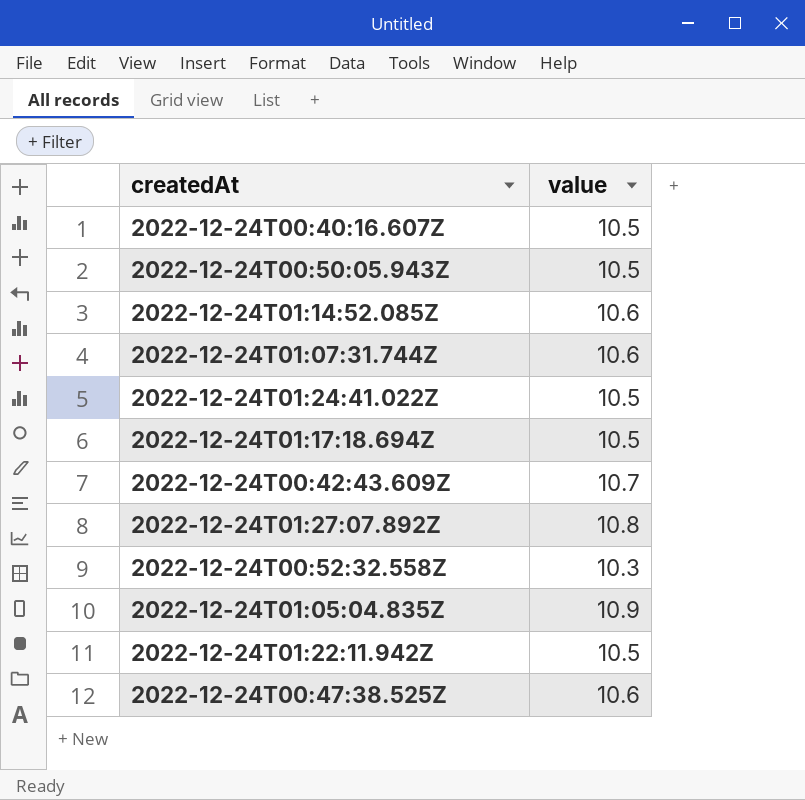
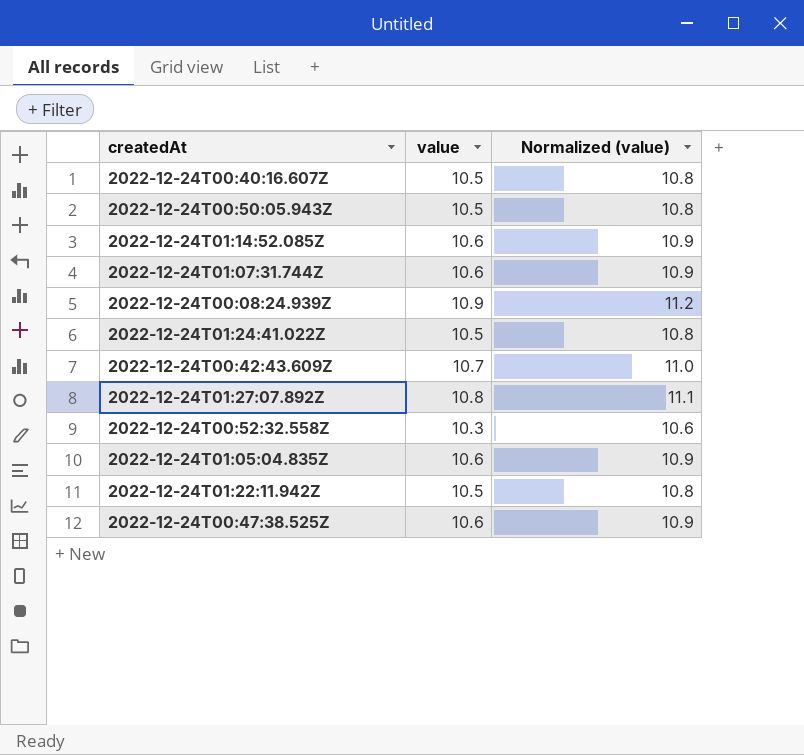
column Normalized (value) | formula: none -> [value] * 1.03
row 2022-12-24T01:17:18.694Z: 10.5 -> none
row 2022-12-24T00:08:24.939Z: none -> 10.9 | 11.2
2022-12-24T01:05:04.835Z | value: 10.9 -> 10.6

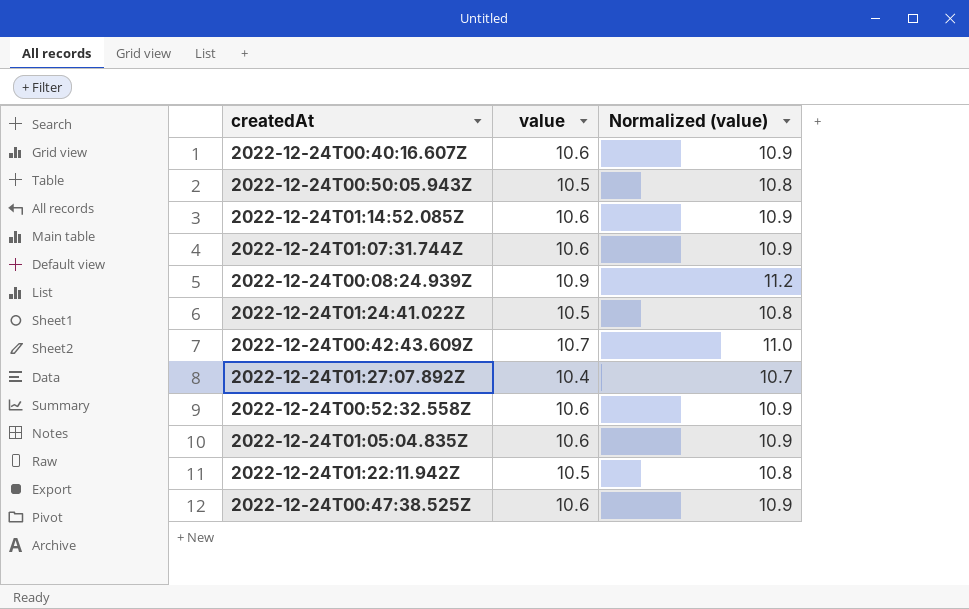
2022-12-24T00:40:16.607Z | value: 10.5 -> 10.6
2022-12-24T00:40:16.607Z | Normalized (value): 10.8 -> 10.9
2022-12-24T01:27:07.892Z | value: 10.8 -> 10.4
2022-12-24T01:27:07.892Z | Normalized (value): 11.1 -> 10.7
2022-12-24T00:52:32.558Z | value: 10.3 -> 10.6
2022-12-24T00:52:32.558Z | Normalized (value): 10.6 -> 10.9

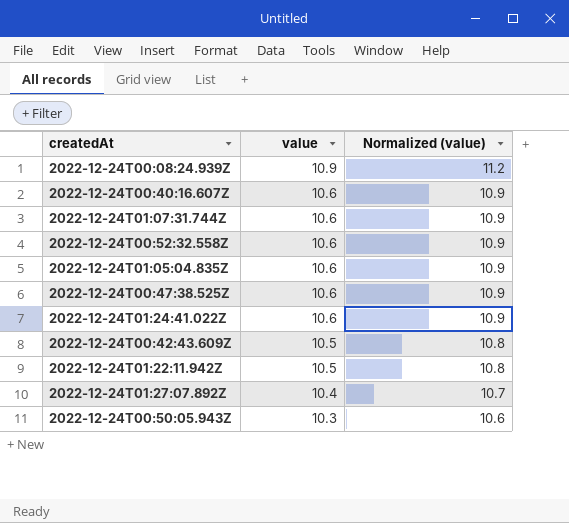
row order: none -> value descending
row 2022-12-24T01:14:52.085Z: 10.6 | 10.9 -> none
2022-12-24T01:24:41.022Z | value: 10.5 -> 10.6
2022-12-24T01:24:41.022Z | Normalized (value): 10.8 -> 10.9
2022-12-24T00:42:43.609Z | value: 10.7 -> 10.5
2022-12-24T00:42:43.609Z | Normalized (value): 11.0 -> 10.8
2022-12-24T00:50:05.943Z | value: 10.5 -> 10.3
2022-12-24T00:50:05.943Z | Normalized (value): 10.8 -> 10.6

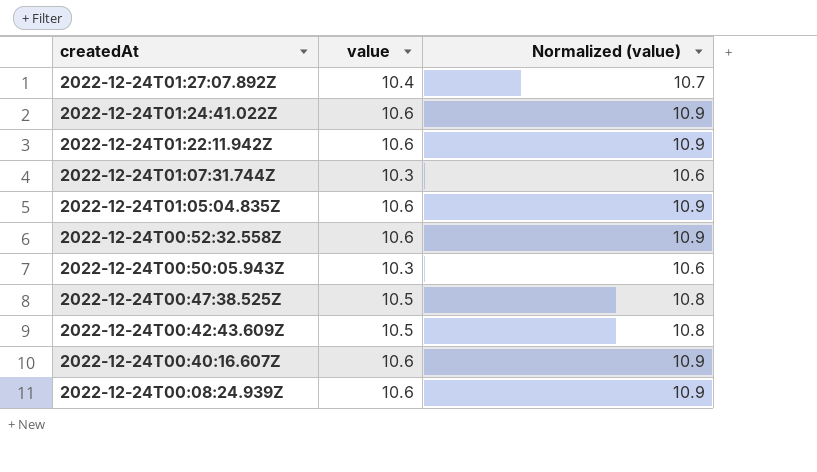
row order: value descending -> createdAt descending
2022-12-24T01:22:11.942Z | value: 10.5 -> 10.6
2022-12-24T01:22:11.942Z | Normalized (value): 10.8 -> 10.9
2022-12-24T01:07:31.744Z | value: 10.6 -> 10.3
2022-12-24T01:07:31.744Z | Normalized (value): 10.9 -> 10.6
2022-12-24T00:47:38.525Z | value: 10.6 -> 10.5
2022-12-24T00:47:38.525Z | Normalized (value): 10.9 -> 10.8
2022-12-24T00:08:24.939Z | value: 10.9 -> 10.6
2022-12-24T00:08:24.939Z | Normalized (value): 11.2 -> 10.9

